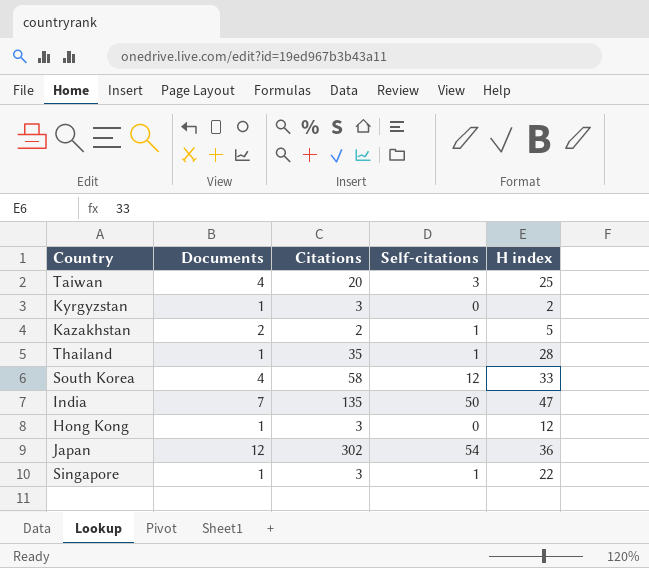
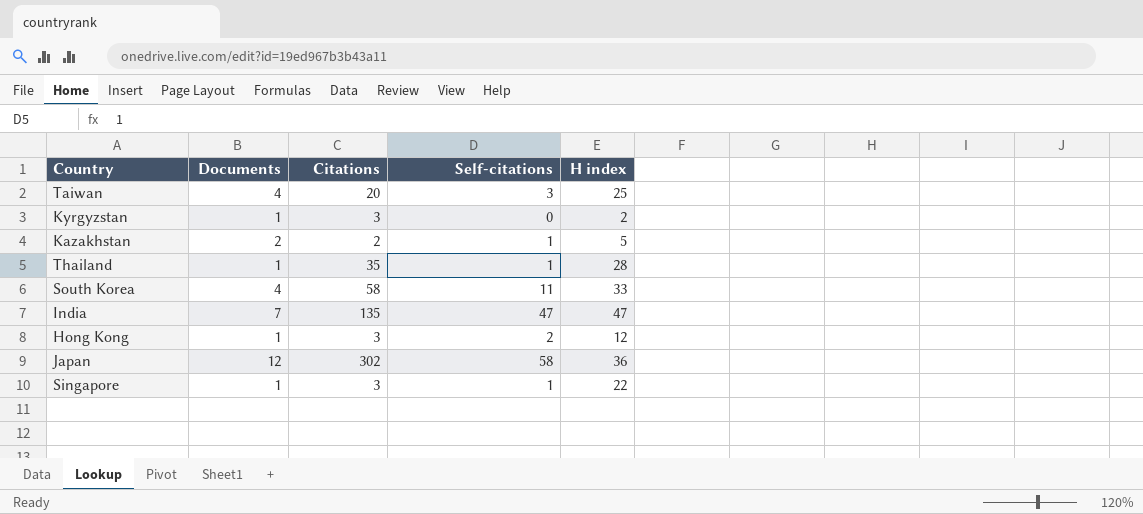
South Korea | Self-citations: 12 -> 11
India | Self-citations: 50 -> 47
Hong Kong | Self-citations: 0 -> 2
Japan | Self-citations: 54 -> 58

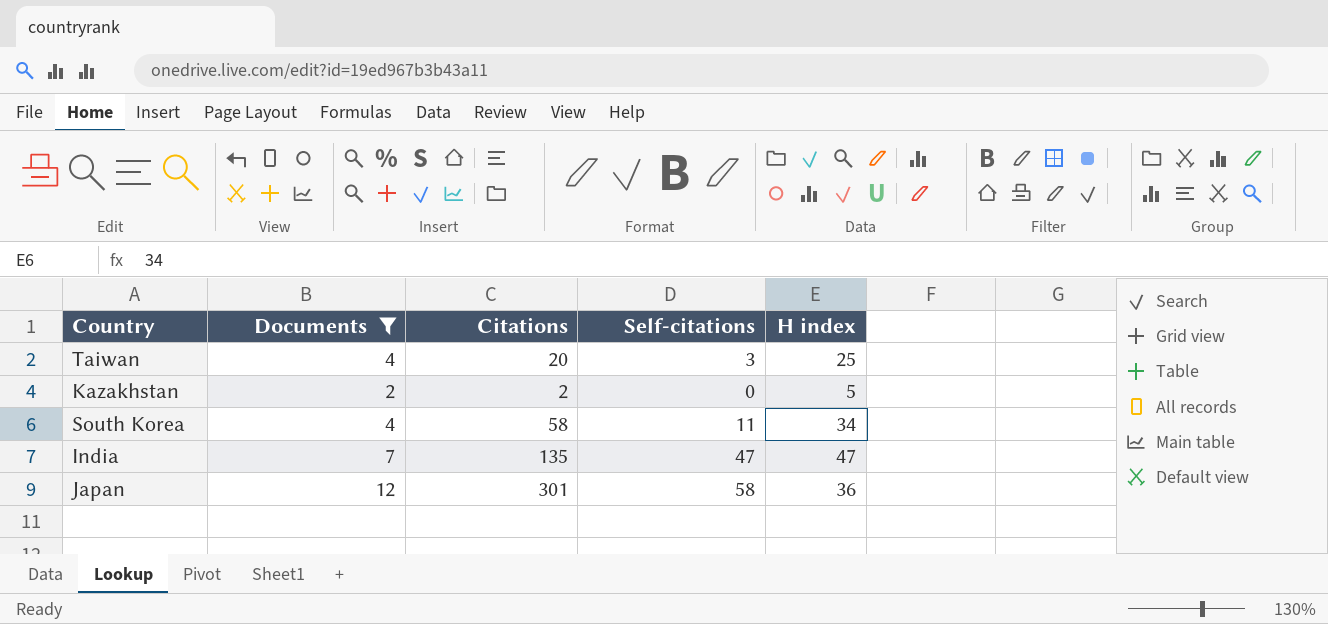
filter: none -> Documents != 1
Kazakhstan | Self-citations: 1 -> 0
South Korea | H index: 33 -> 34
Japan | Citations: 302 -> 301

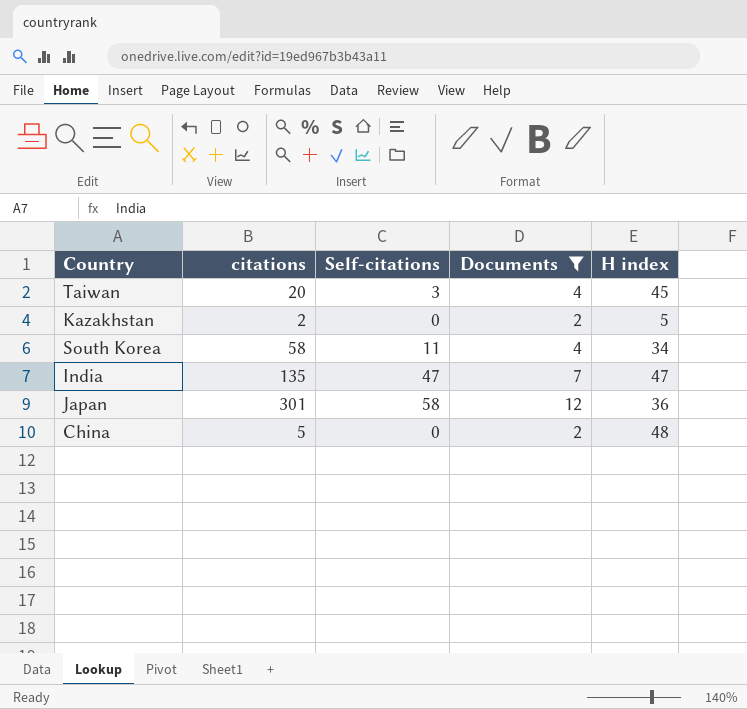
column name: Citations -> citations
column Documents | position: 2 -> 4
Taiwan | H index: 25 -> 45
row China: none -> 5 | 0 | 2 | 48

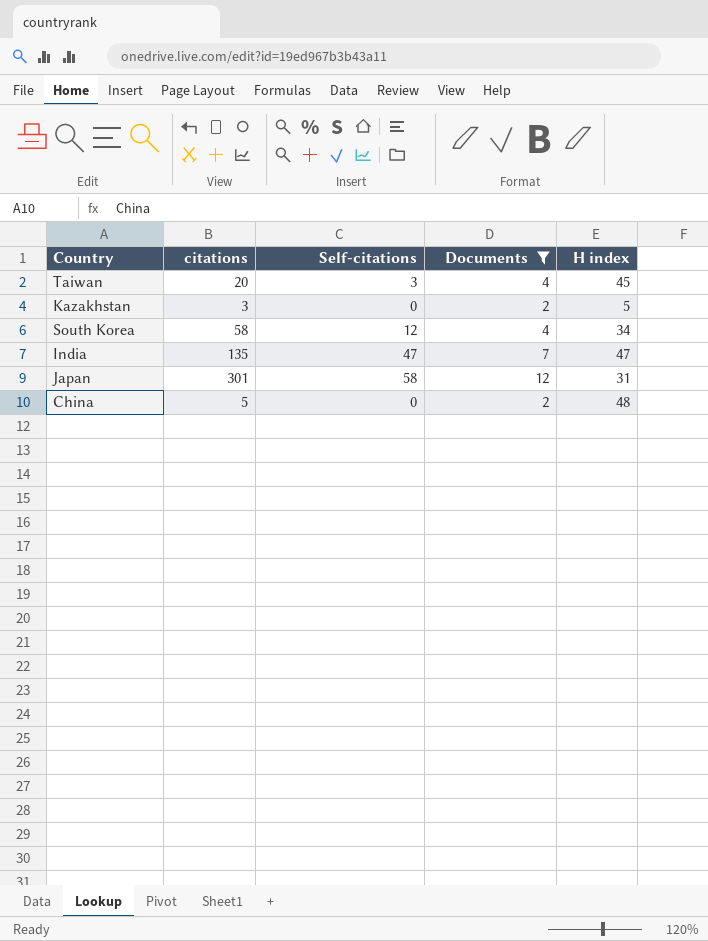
Kazakhstan | citations: 2 -> 3
South Korea | Self-citations: 11 -> 12
Japan | H index: 36 -> 31

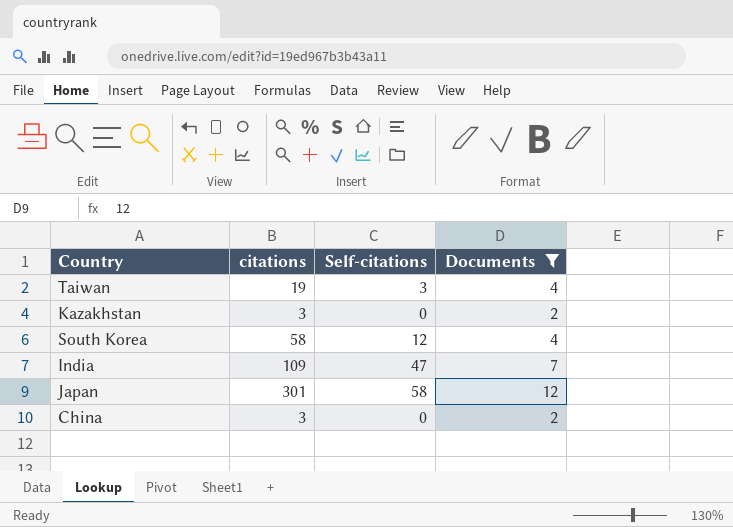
column H index | position: 5 -> none
Taiwan | citations: 20 -> 19
India | citations: 135 -> 109
China | citations: 5 -> 3

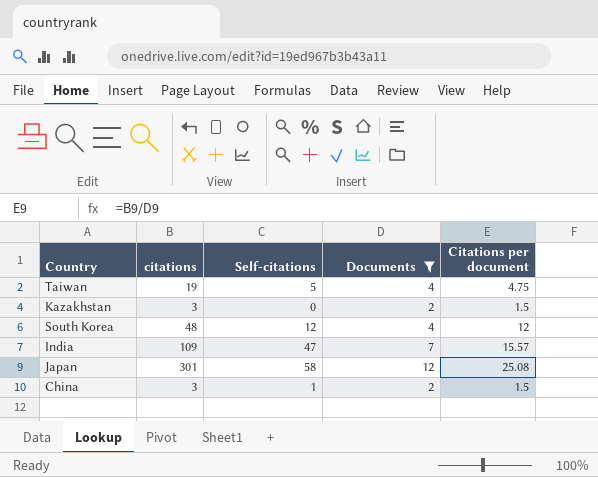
column Citations per document | formula: none -> [citations] / [Documents]
Taiwan | Self-citations: 3 -> 5
South Korea | citations: 58 -> 48
China | Self-citations: 0 -> 1

